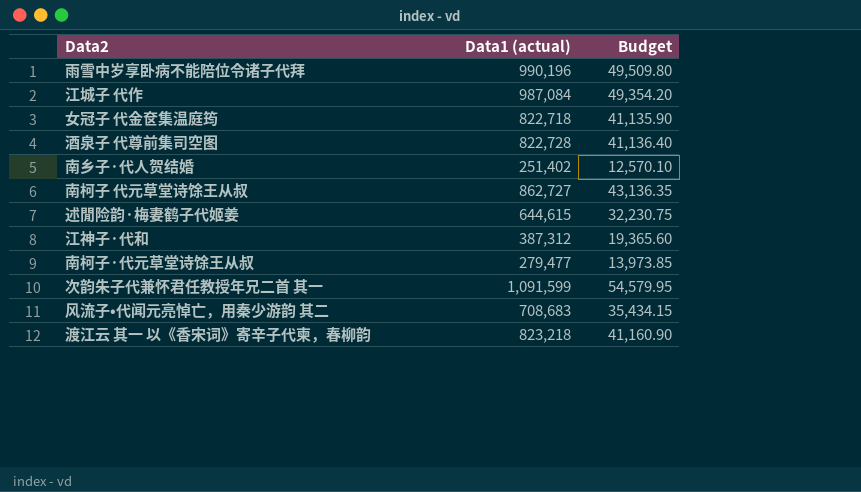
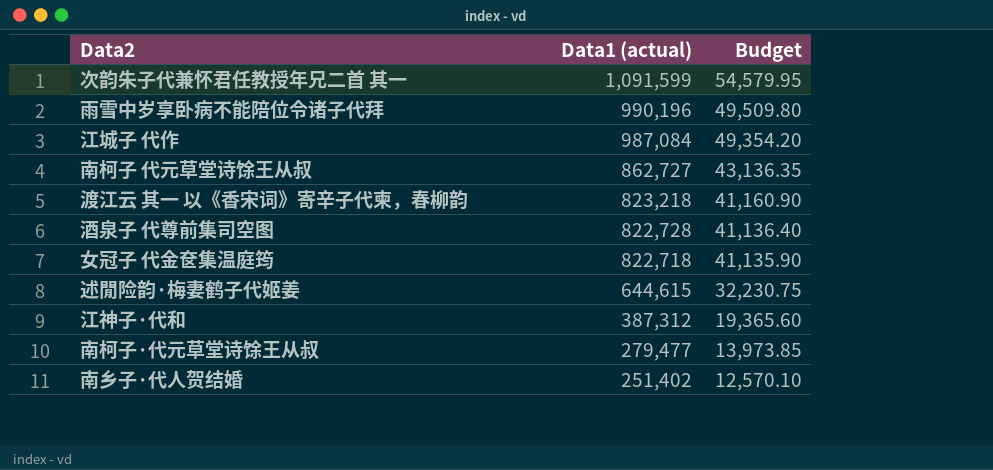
row order: none -> Data1 (actual) descending
row 风流子•代闻元亮悼亡，用秦少游韵 其二: 708,683 | 35,434.15 -> none

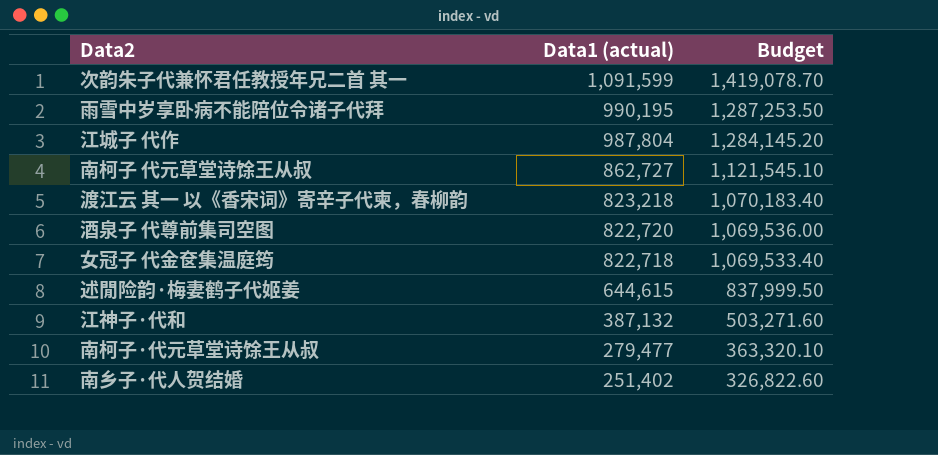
column Budget | formula: [Data1 (actual)] * 0.05 -> [Data1 (actual)] * 1.3
雨雪中岁享卧病不能陪位令诸子代拜 | Data1 (actual): 990,196 -> 990,195
江城子 代作 | Data1 (actual): 987,084 -> 987,804
酒泉子 代尊前集司空图 | Data1 (actual): 822,728 -> 822,720
江神子·代和 | Data1 (actual): 387,312 -> 387,132

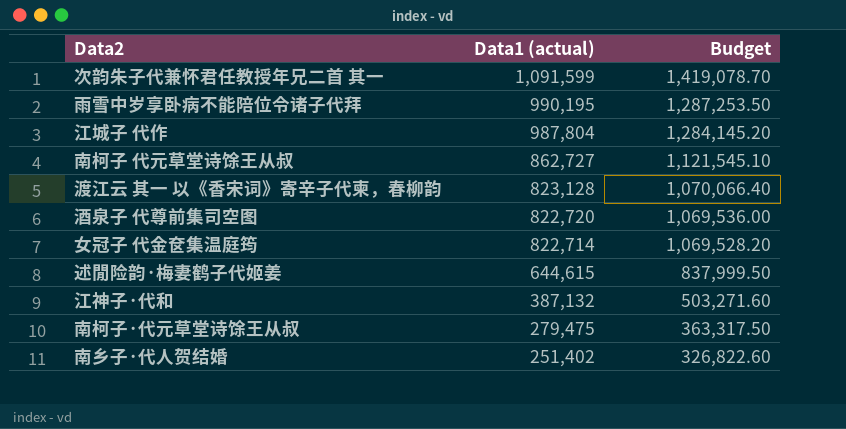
渡江云 其一 以《香宋词》寄辛子代柬，春柳韵 | Data1 (actual): 823,218 -> 823,128
渡江云 其一 以《香宋词》寄辛子代柬，春柳韵 | Budget: 1,070,183.40 -> 1,070,066.40
女冠子 代金奁集温庭筠 | Data1 (actual): 822,718 -> 822,714
女冠子 代金奁集温庭筠 | Budget: 1,069,533.40 -> 1,069,528.20
南柯子·代元草堂诗馀王从叔 | Data1 (actual): 279,477 -> 279,475
南柯子·代元草堂诗馀王从叔 | Budget: 363,320.10 -> 363,317.50

